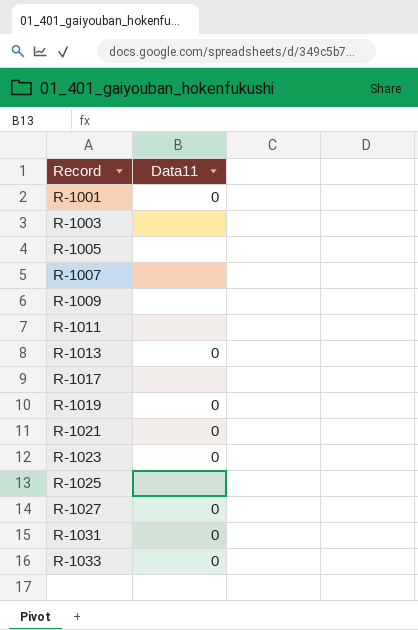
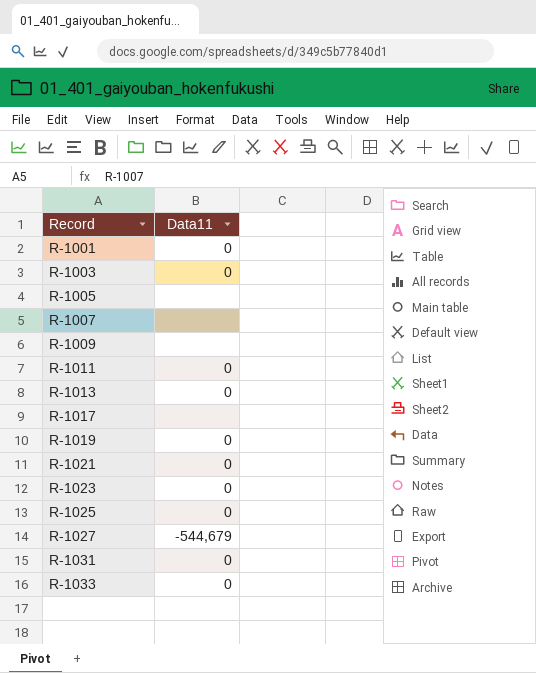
R-1003 | Data11: none -> 0
R-1011 | Data11: none -> 0
R-1025 | Data11: none -> 0
R-1027 | Data11: 0 -> -544,679

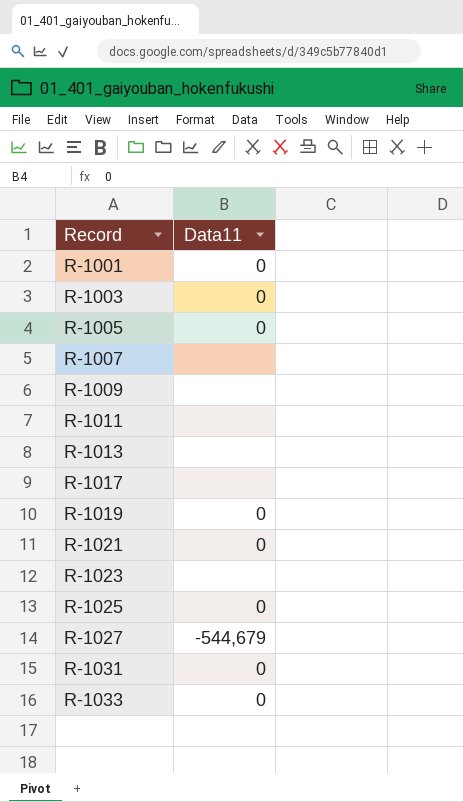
R-1005 | Data11: none -> 0
R-1011 | Data11: 0 -> none
R-1013 | Data11: 0 -> none
R-1023 | Data11: 0 -> none

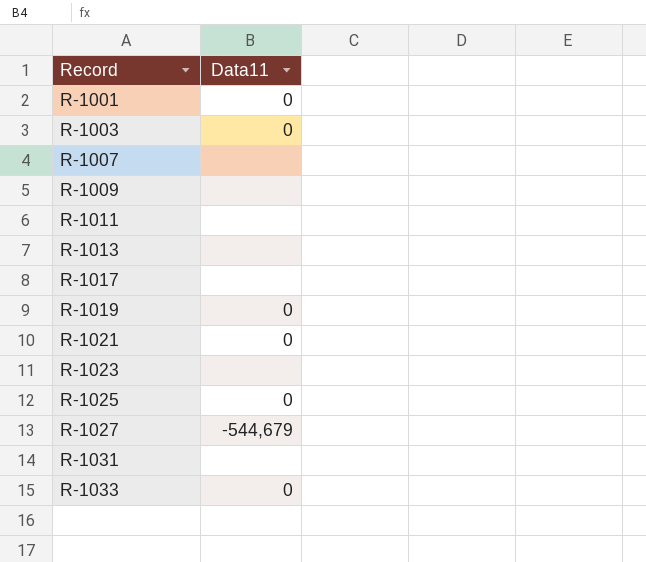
row R-1005: 0 -> none
R-1031 | Data11: 0 -> none

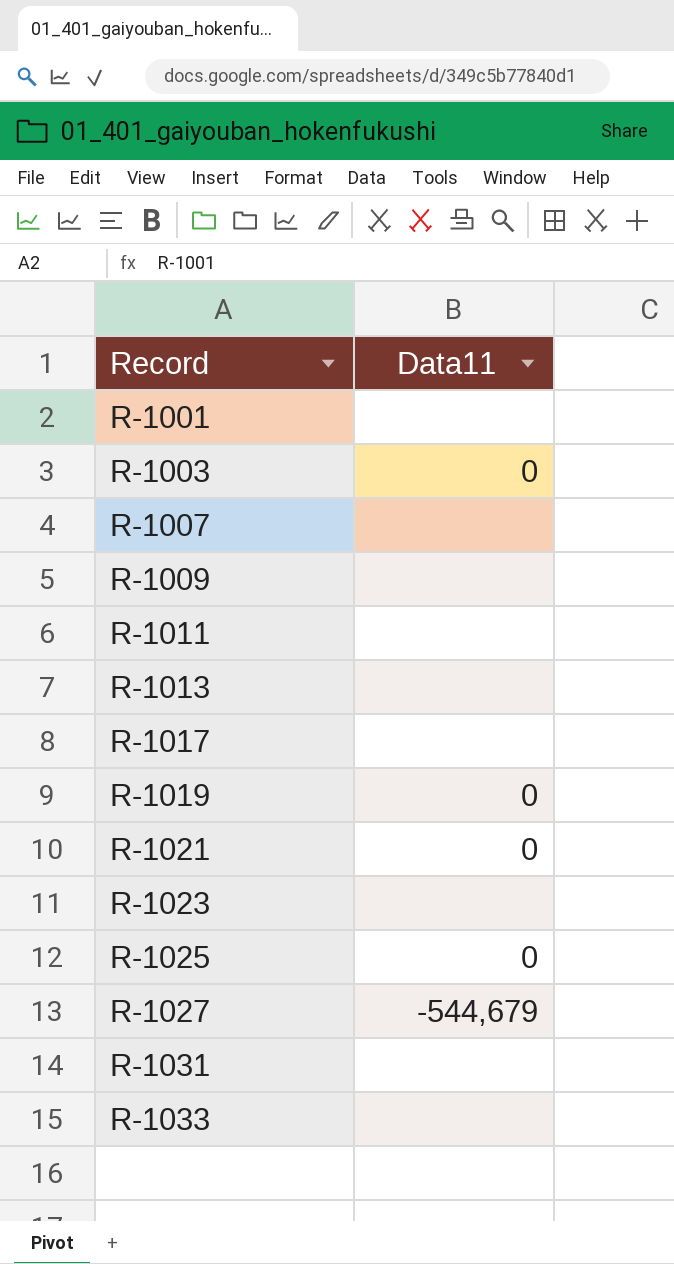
R-1001 | Data11: 0 -> none
R-1033 | Data11: 0 -> none

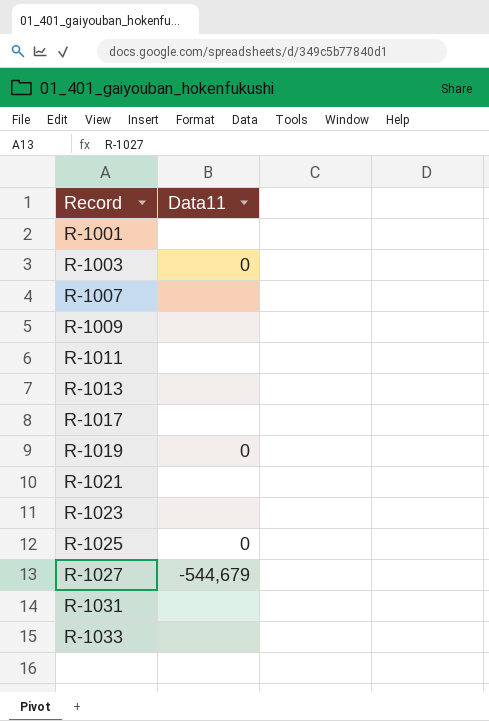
R-1021 | Data11: 0 -> none

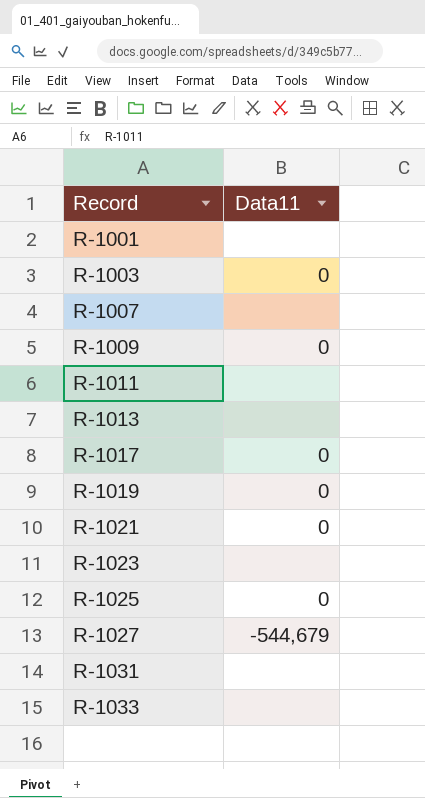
R-1009 | Data11: none -> 0
R-1017 | Data11: none -> 0
R-1021 | Data11: none -> 0

